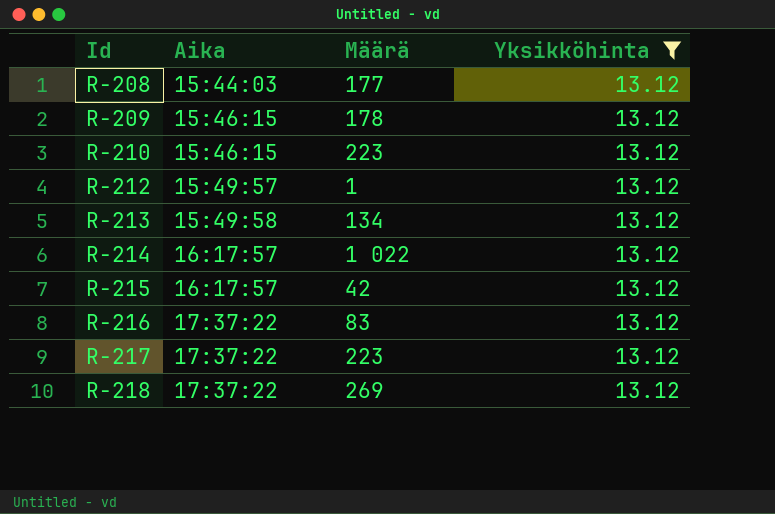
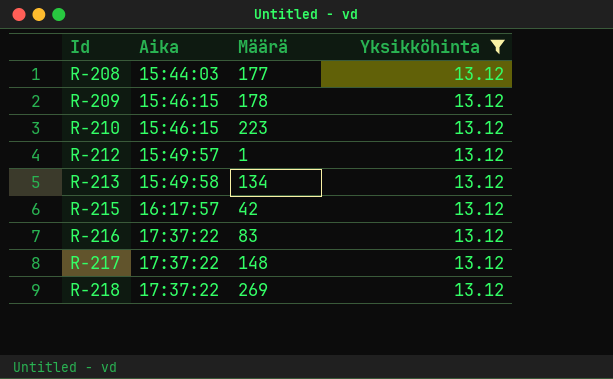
row R-214: 16:17:57 | 1 022 | 13.12 -> none
R-217 | Määrä: 223 -> 148

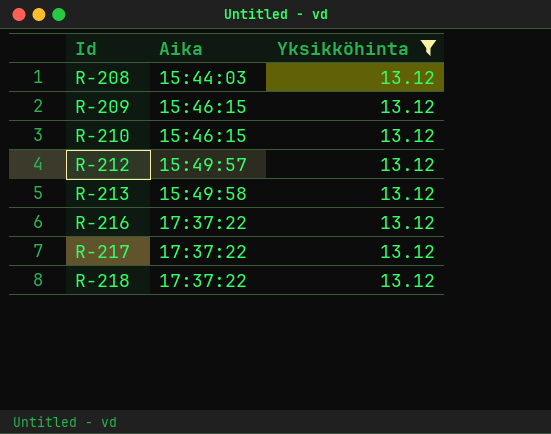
column Määrä | position: 3 -> none
row R-215: 16:17:57 | 42 | 13.12 -> none

